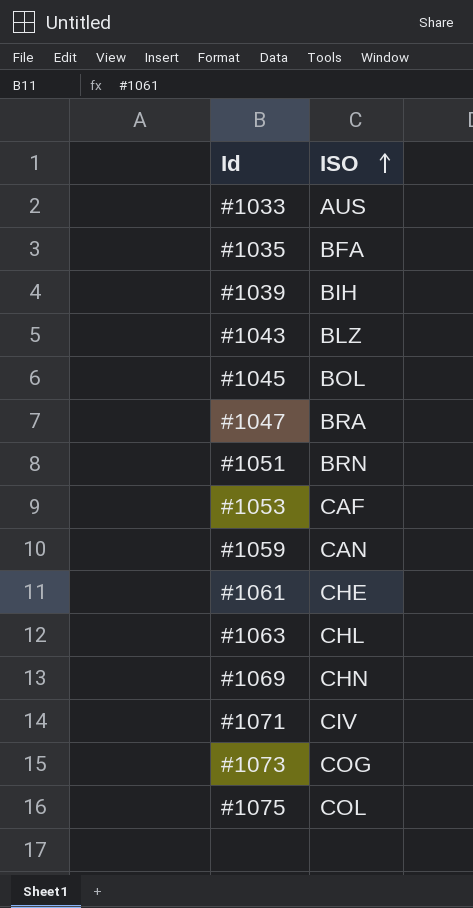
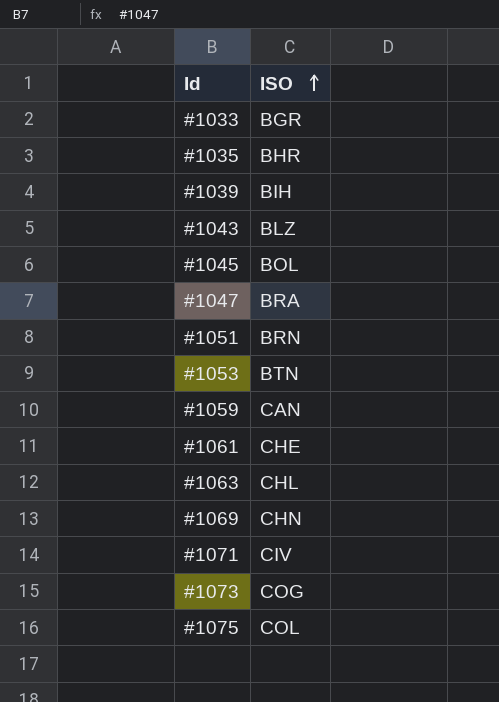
#1033 | ISO: AUS -> BGR
#1035 | ISO: BFA -> BHR
#1053 | ISO: CAF -> BTN

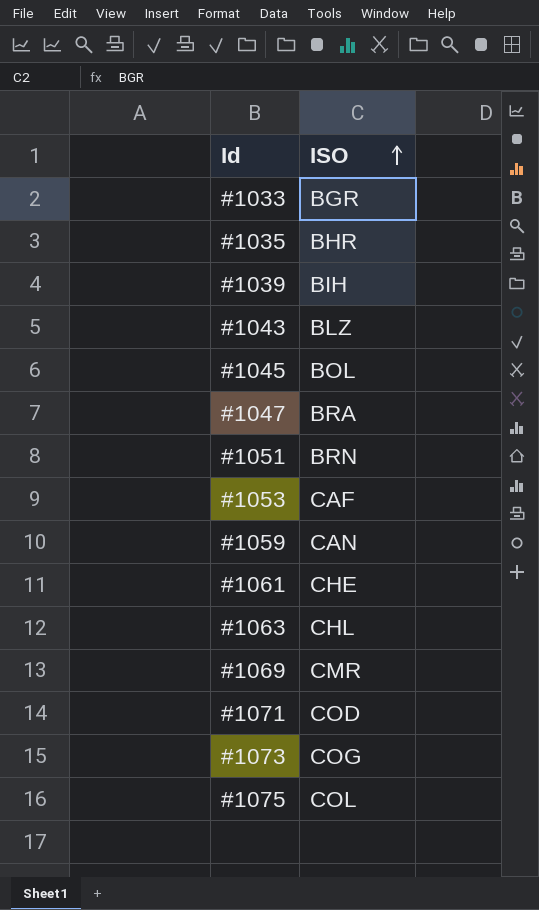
#1053 | ISO: BTN -> CAF
#1069 | ISO: CHN -> CMR
#1071 | ISO: CIV -> COD

